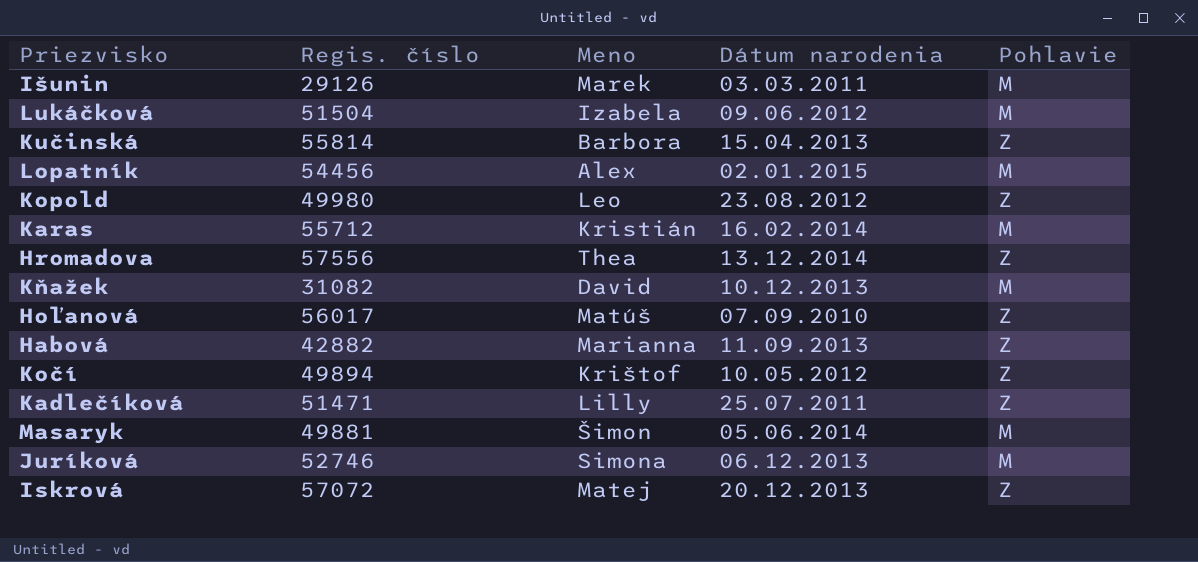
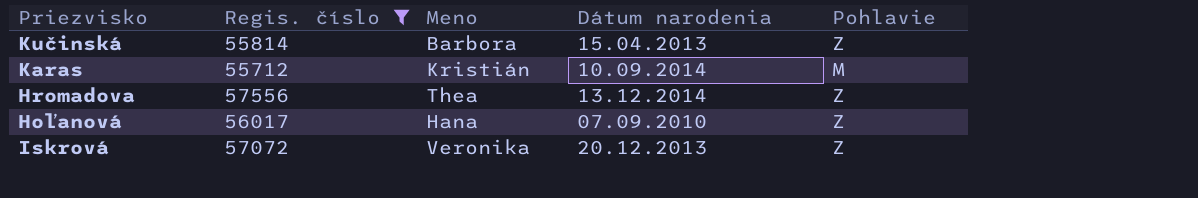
filter: none -> Regis. číslo >= 55712
Karas | Dátum narodenia: 16.02.2014 -> 10.09.2014
Hoľanová | Meno: Matúš -> Hana
Iskrová | Meno: Matej -> Veronika

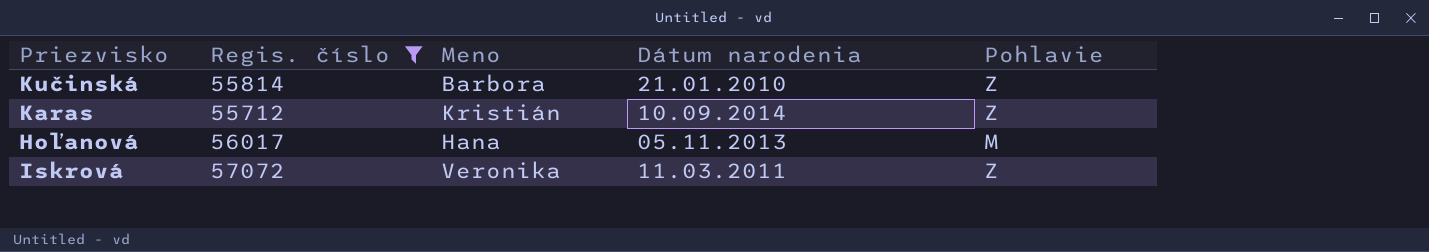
row Hromadova: 57556 | Thea | 13.12.2014 | Z -> none
Kučinská | Dátum narodenia: 15.04.2013 -> 21.01.2010
Karas | Pohlavie: M -> Z
Hoľanová | Dátum narodenia: 07.09.2010 -> 05.11.2013
Hoľanová | Pohlavie: Z -> M
Iskrová | Dátum narodenia: 20.12.2013 -> 11.03.2011

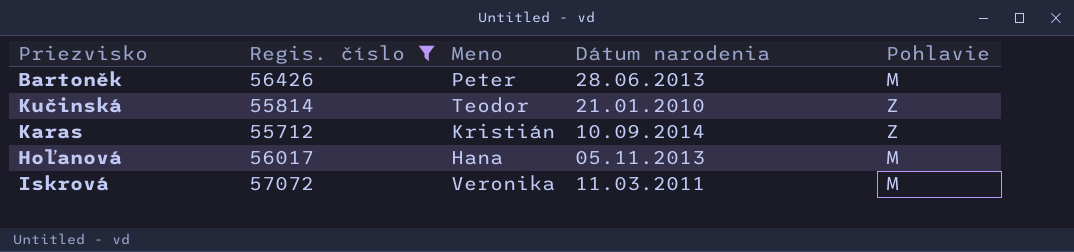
row Bartoněk: none -> 56426 | Peter | 28.06.2013 | M
Kučinská | Meno: Barbora -> Teodor
Iskrová | Pohlavie: Z -> M

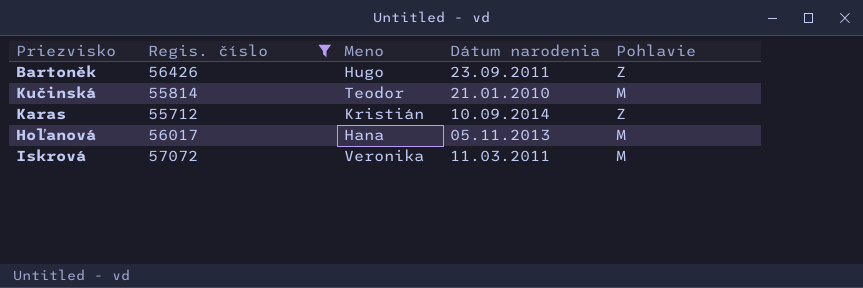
Bartoněk | Meno: Peter -> Hugo
Bartoněk | Dátum narodenia: 28.06.2013 -> 23.09.2011
Bartoněk | Pohlavie: M -> Z
Kučinská | Pohlavie: Z -> M

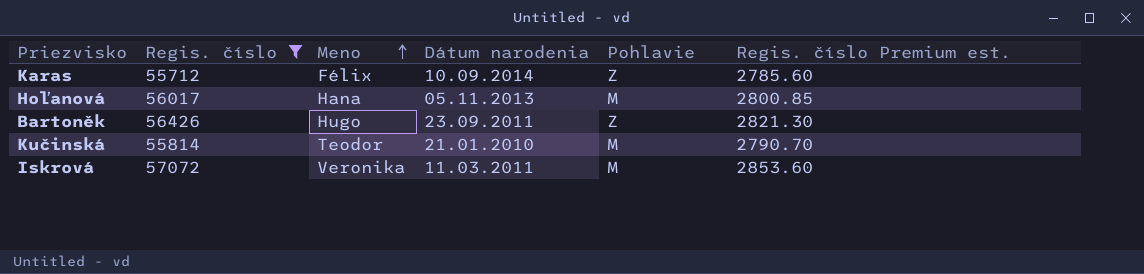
row order: none -> Meno ascending
column Regis. číslo Premium est. | formula: none -> [Regis. číslo] * 0.05
Karas | Meno: Kristián -> Félix

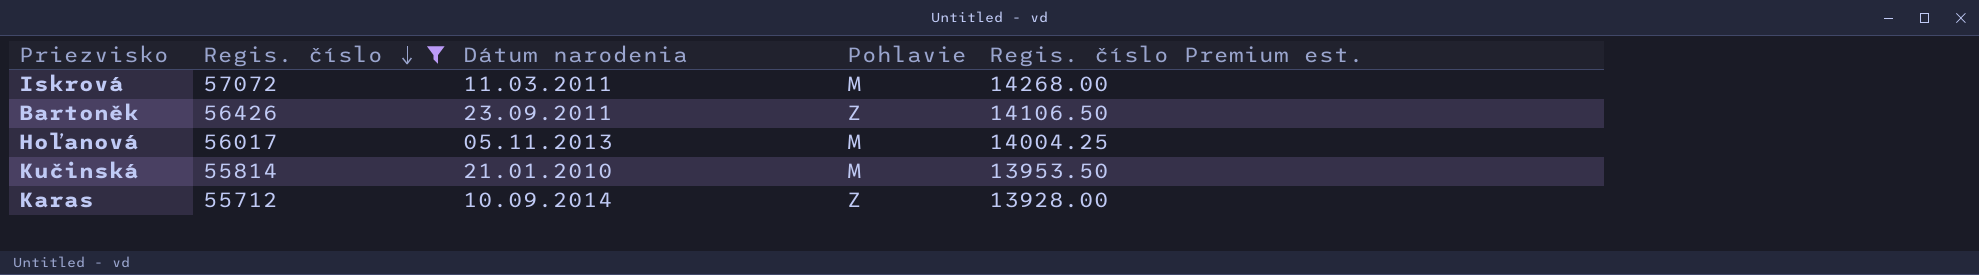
row order: Meno ascending -> Regis. číslo descending
column Meno | position: 3 -> none
column Regis. číslo Premium est. | formula: [Regis. číslo] * 0.05 -> [Regis. číslo] * 0.25

